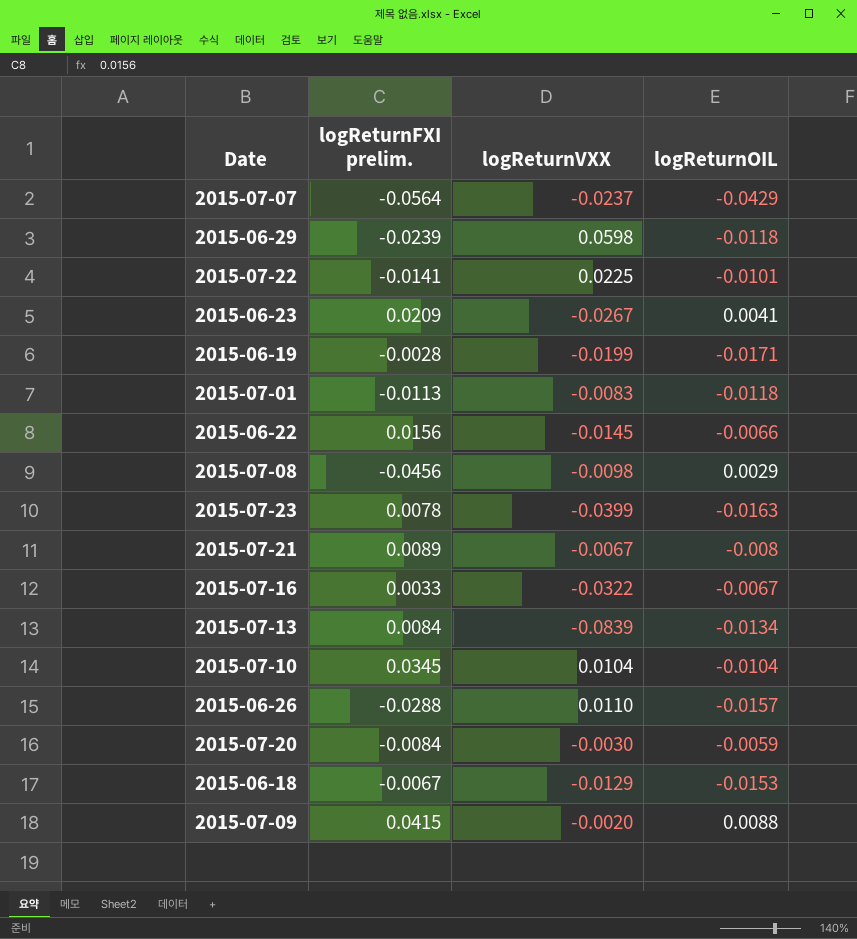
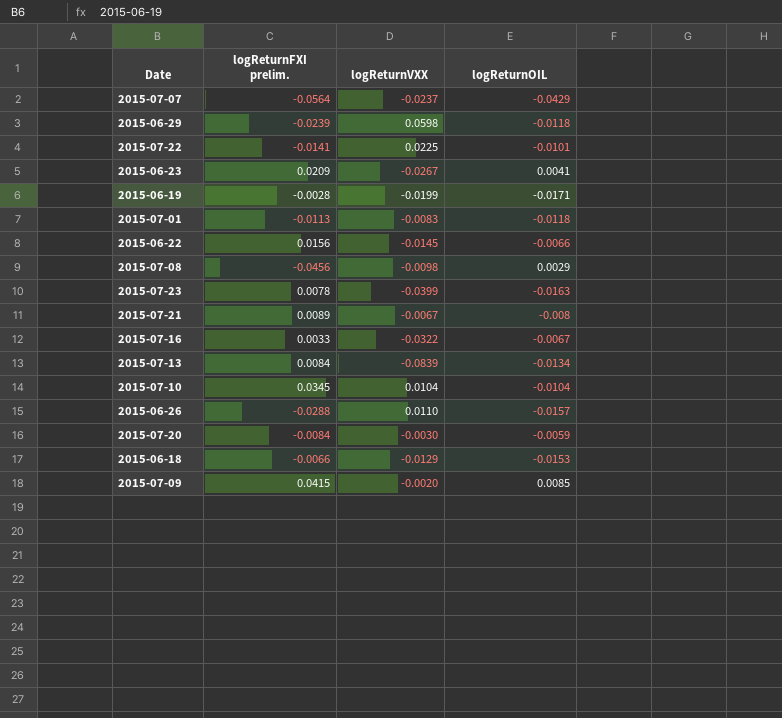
2015-06-18 | logReturnFXI prelim.: -0.0067 -> -0.0066
2015-07-09 | logReturnOIL: 0.0088 -> 0.0085

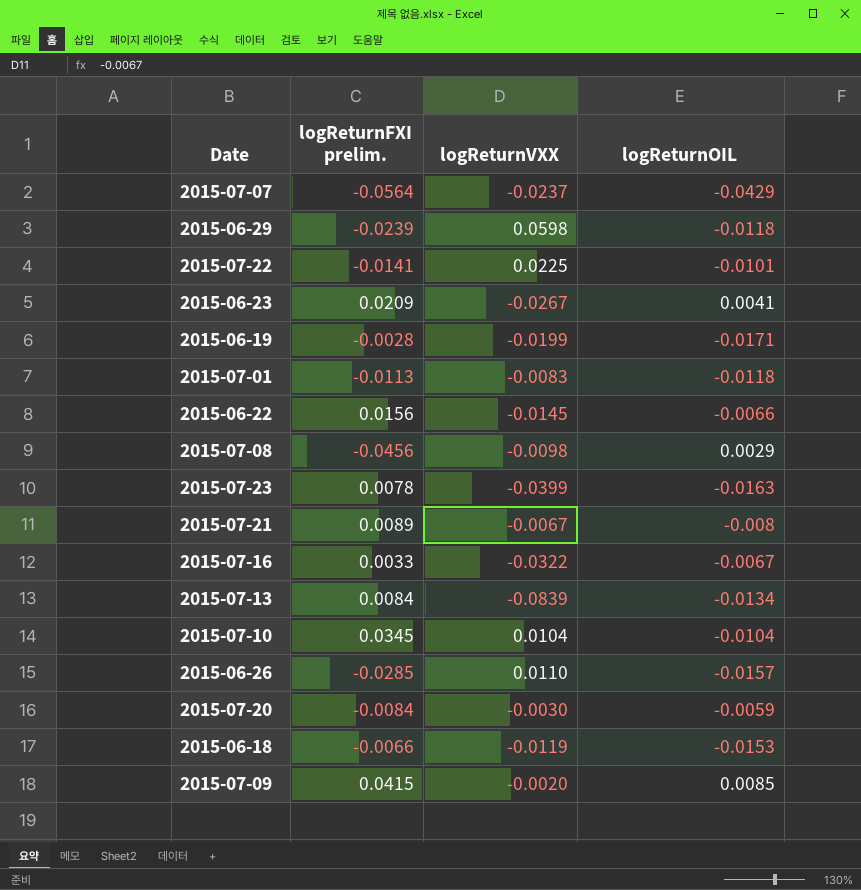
2015-06-26 | logReturnFXI prelim.: -0.0288 -> -0.0285
2015-06-18 | logReturnVXX: -0.0129 -> -0.0119

